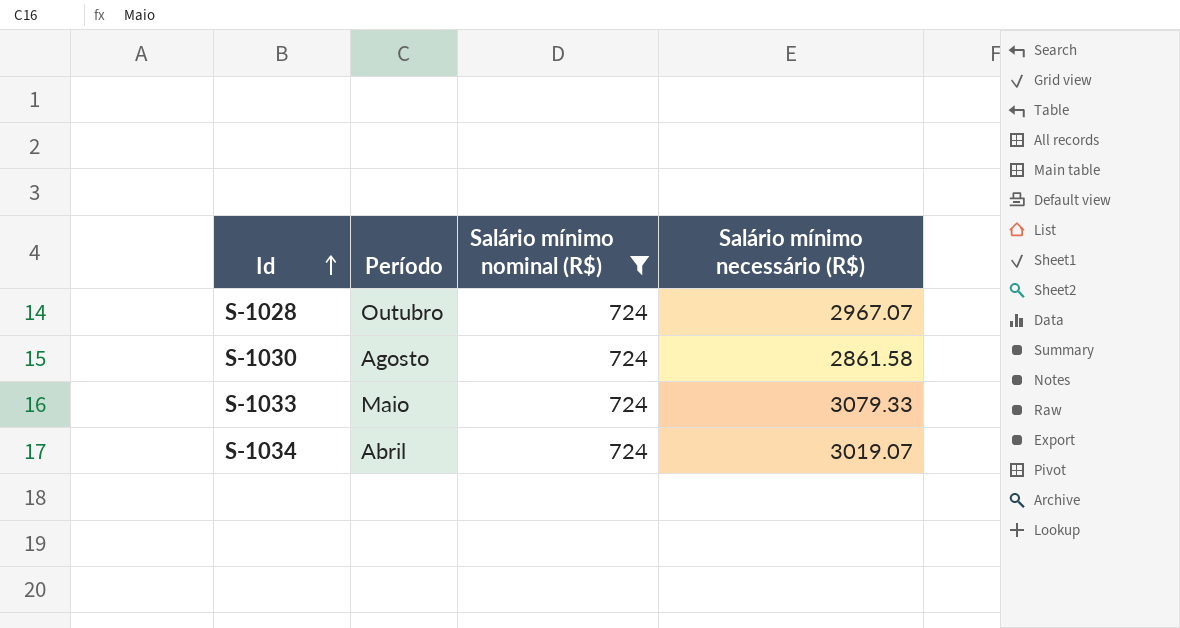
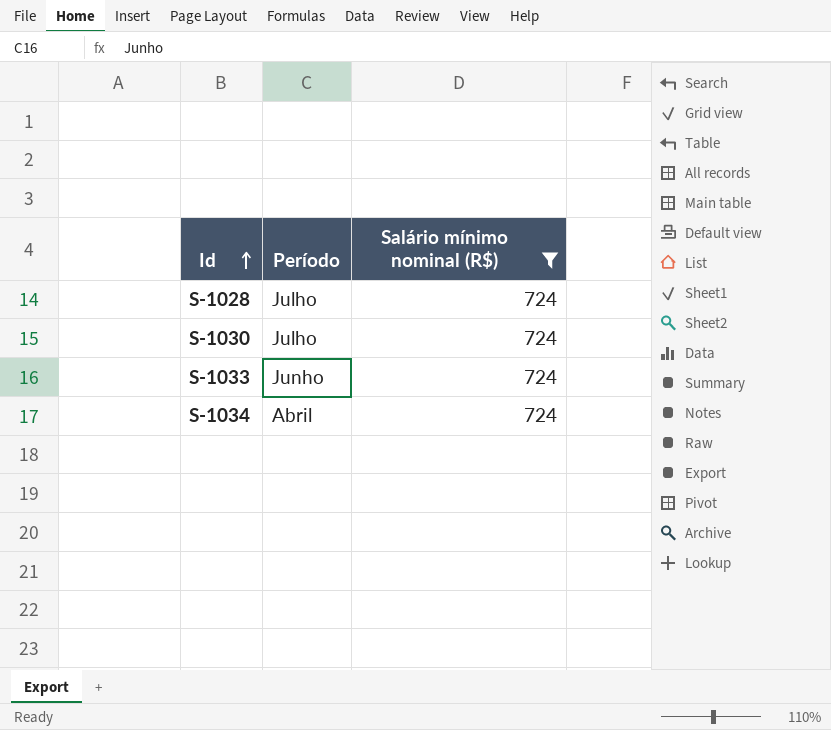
column Salário mínimo necessário (R$) | position: 4 -> none
S-1028 | Período: Outubro -> Julho
S-1030 | Período: Agosto -> Julho
S-1033 | Período: Maio -> Junho

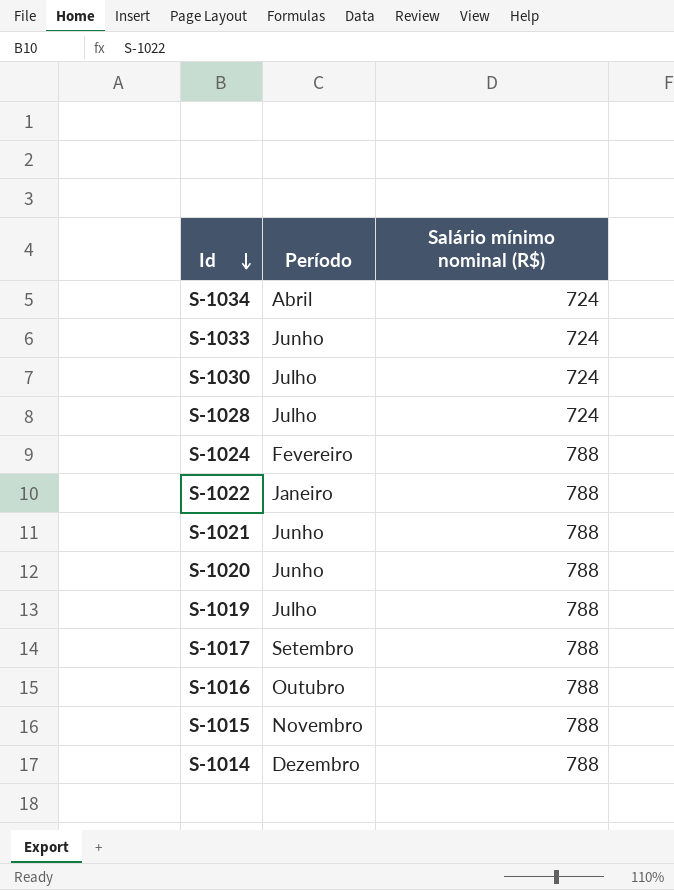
filter: Salário mínimo nominal (R$) = 724 -> none
row order: Id ascending -> Id descending

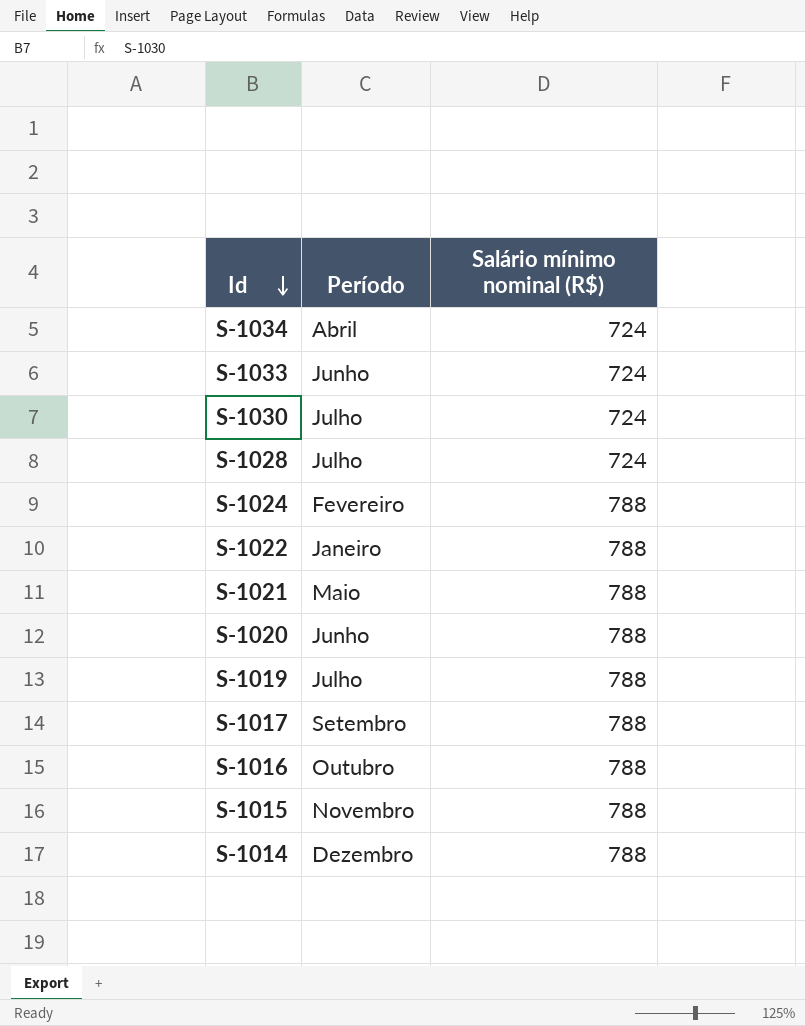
S-1021 | Período: Junho -> Maio

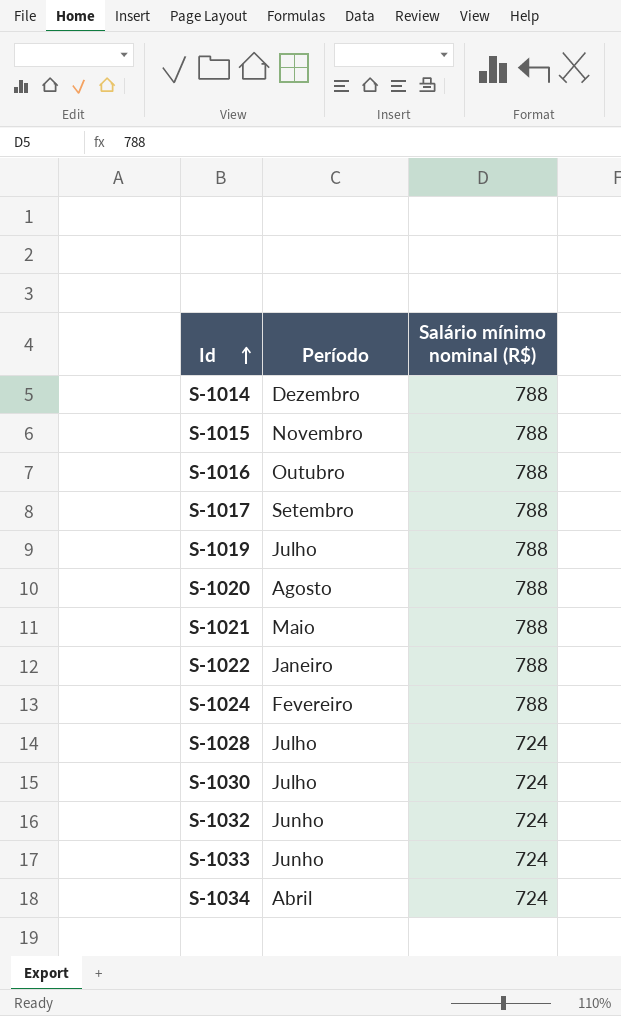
row order: Id descending -> Id ascending
S-1020 | Período: Junho -> Agosto
row S-1032: none -> Junho | 724

